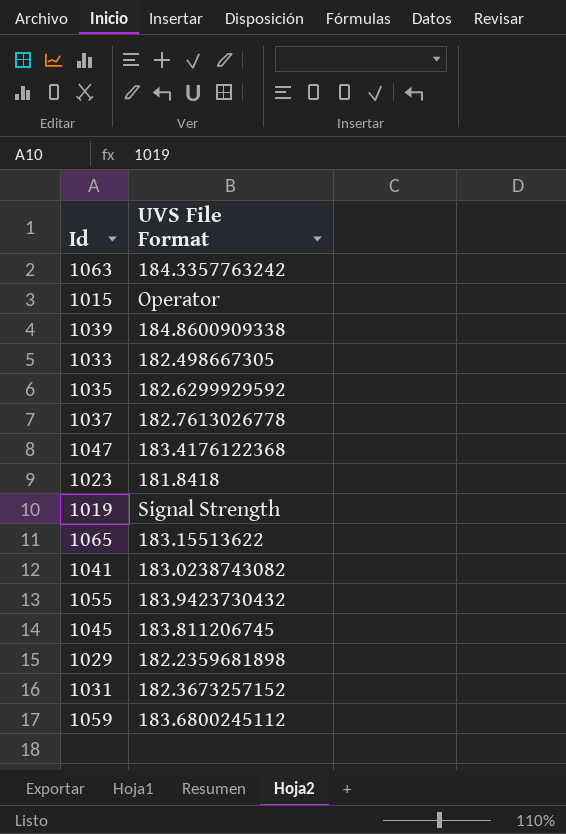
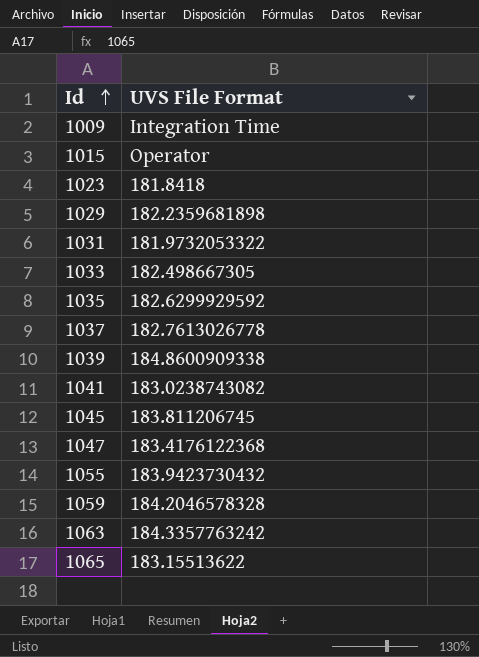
row order: none -> Id ascending
row 1019: Signal Strength -> none
row 1009: none -> Integration Time
1031 | UVS File Format: 182.3673257152 -> 181.9732053322
1059 | UVS File Format: 183.6800245112 -> 184.2046578328

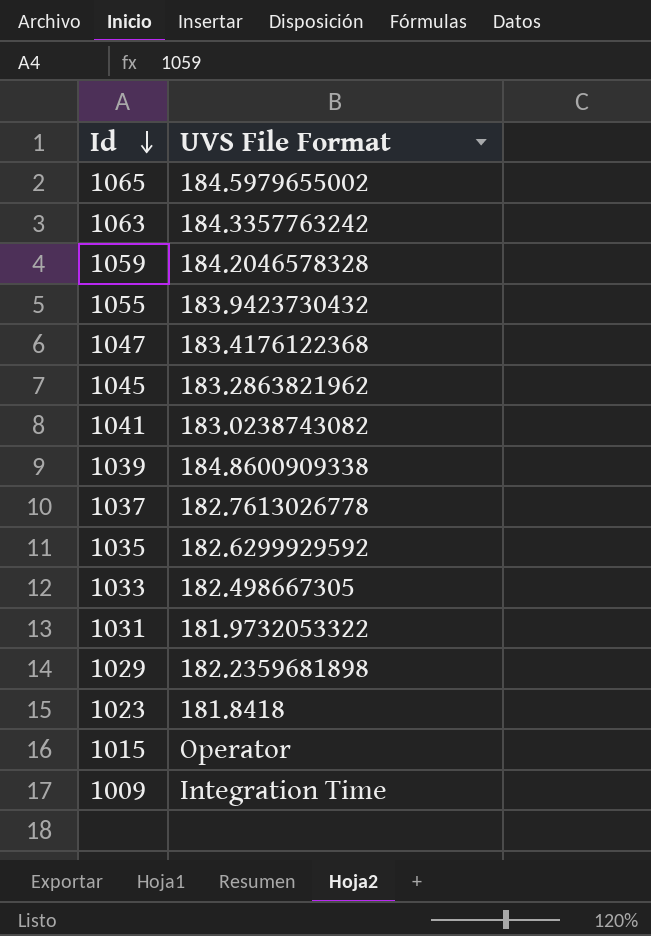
row order: Id ascending -> Id descending
1065 | UVS File Format: 183.15513622 -> 184.5979655002
1045 | UVS File Format: 183.811206745 -> 183.2863821962

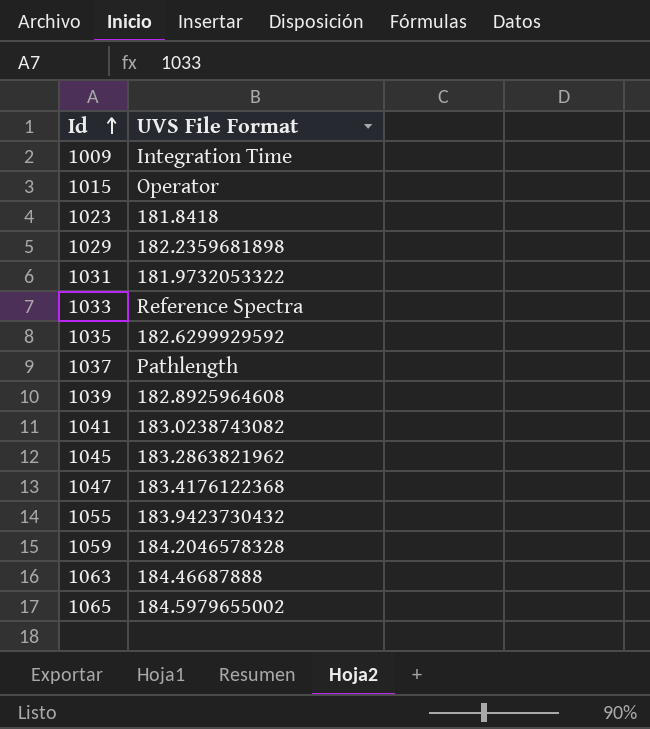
row order: Id descending -> Id ascending
1033 | UVS File Format: 182.498667305 -> Reference Spectra
1037 | UVS File Format: 182.7613026778 -> Pathlength
1039 | UVS File Format: 184.8600909338 -> 182.8925964608
1063 | UVS File Format: 184.3357763242 -> 184.46687888

